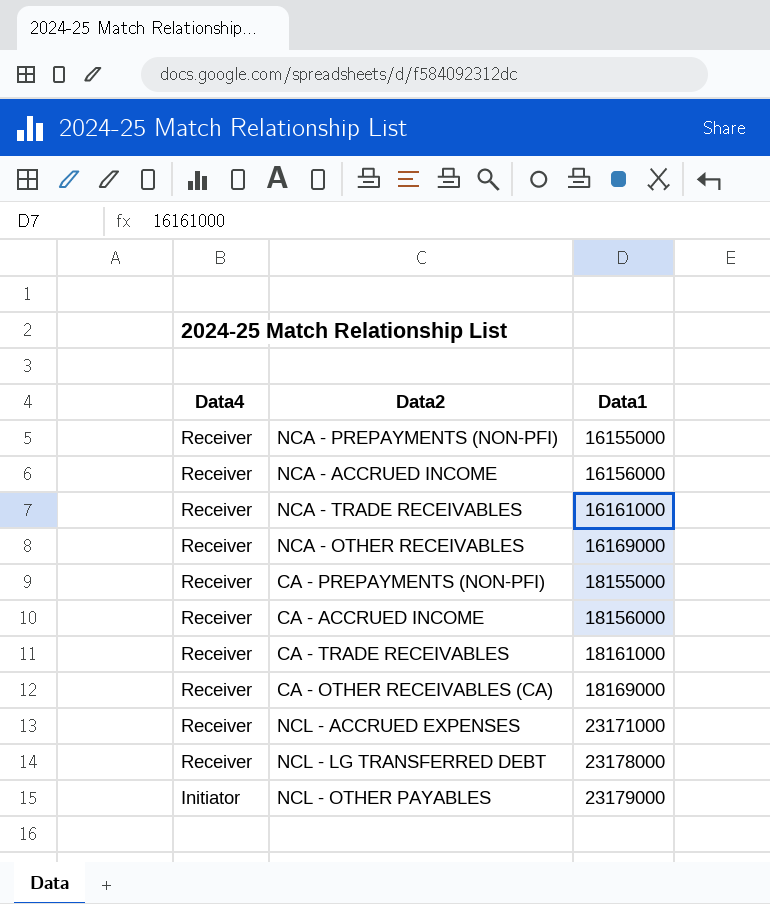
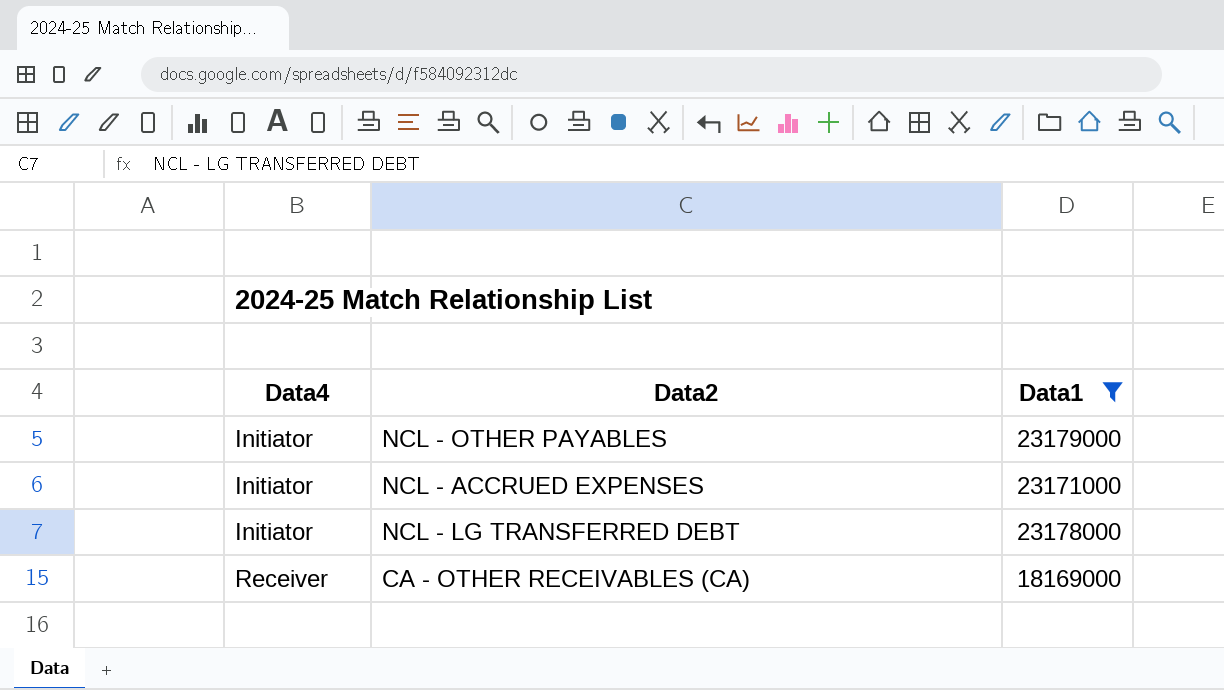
filter: none -> Data1 >= 18169000
row order: Data4 descending -> Data4 ascending
NCL - ACCRUED EXPENSES | Data4: Receiver -> Initiator
NCL - LG TRANSFERRED DEBT | Data4: Receiver -> Initiator

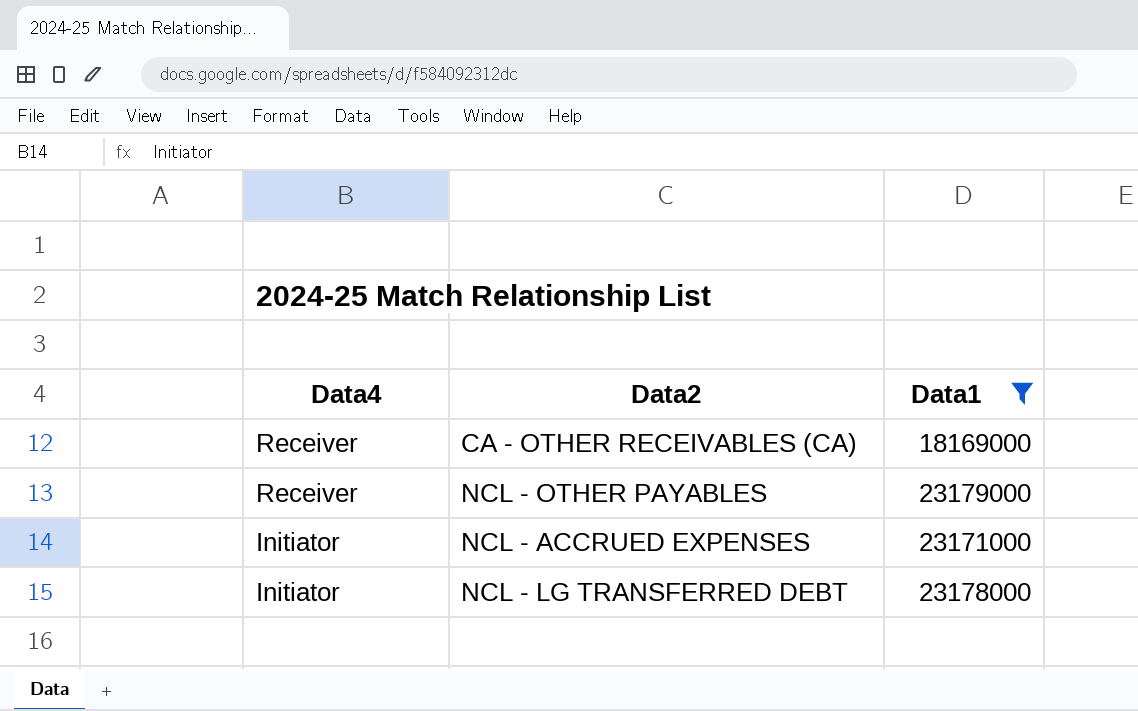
row order: Data4 ascending -> Data4 descending
NCL - OTHER PAYABLES | Data4: Initiator -> Receiver

